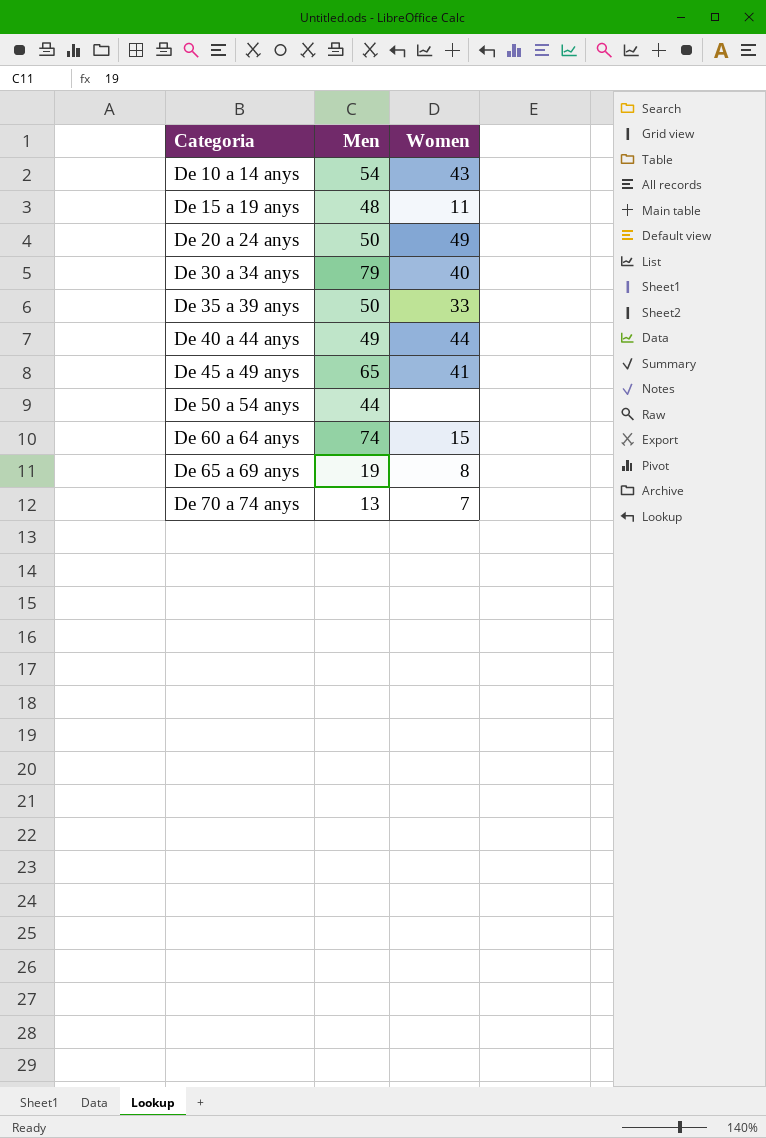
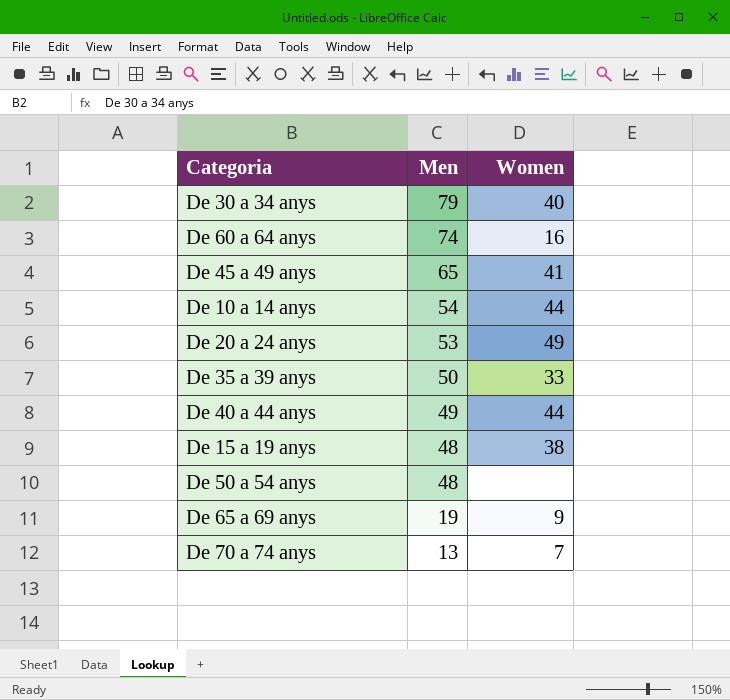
row order: Categoria ascending -> Men descending
De 60 a 64 anys | Women: 15 -> 16
De 10 a 14 anys | Women: 43 -> 44
De 20 a 24 anys | Men: 50 -> 53
De 15 a 19 anys | Women: 11 -> 38
De 50 a 54 anys | Men: 44 -> 48
De 65 a 69 anys | Women: 8 -> 9

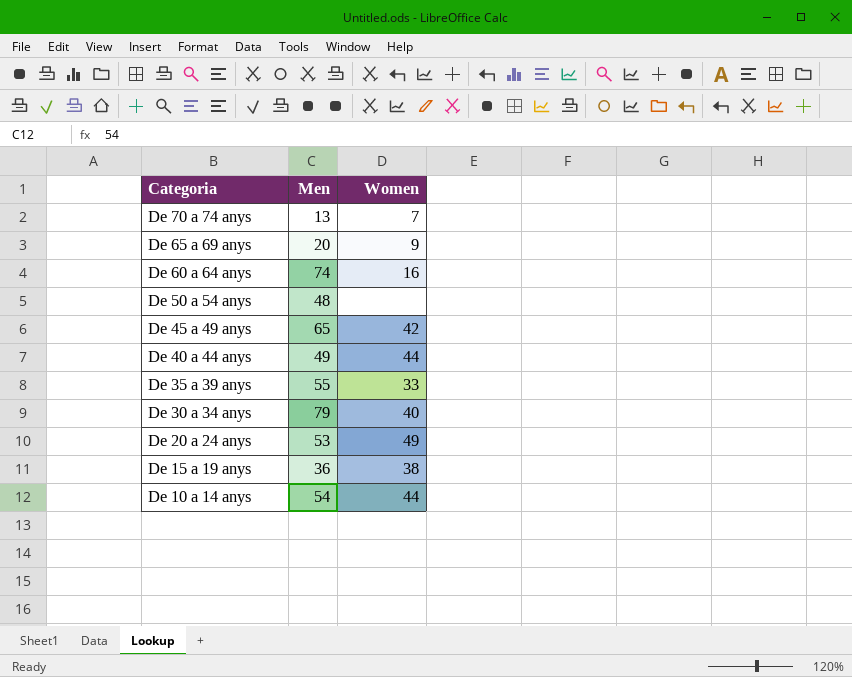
row order: Men descending -> Categoria descending
De 65 a 69 anys | Men: 19 -> 20
De 45 a 49 anys | Women: 41 -> 42
De 35 a 39 anys | Men: 50 -> 55
De 15 a 19 anys | Men: 48 -> 36

